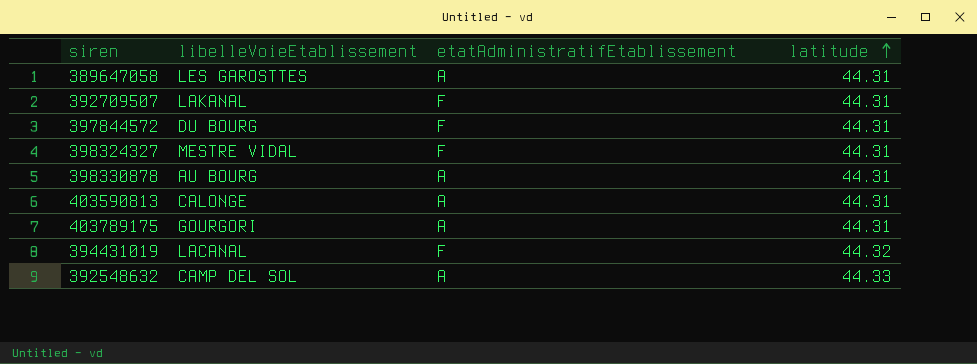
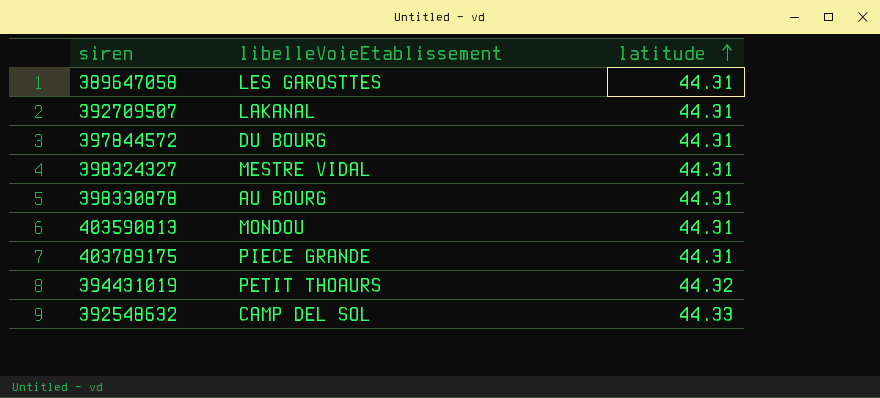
column etatAdministratifEtablissement | position: 3 -> none
403590813 | libelleVoieEtablissement: CALONGE -> MONDOU
403789175 | libelleVoieEtablissement: GOURGORI -> PIECE GRANDE
394431019 | libelleVoieEtablissement: LACANAL -> PETIT THOAURS

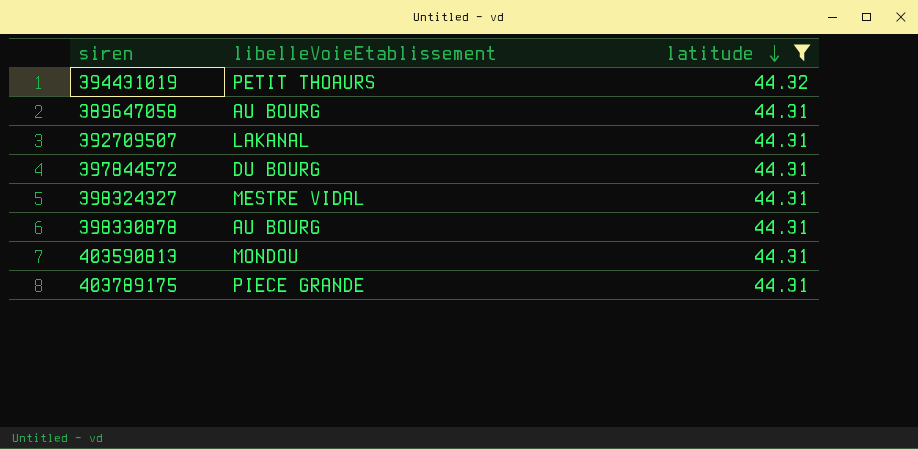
filter: none -> latitude != 44.33
row order: latitude ascending -> latitude descending
389647058 | libelleVoieEtablissement: LES GAROSTTES -> AU BOURG

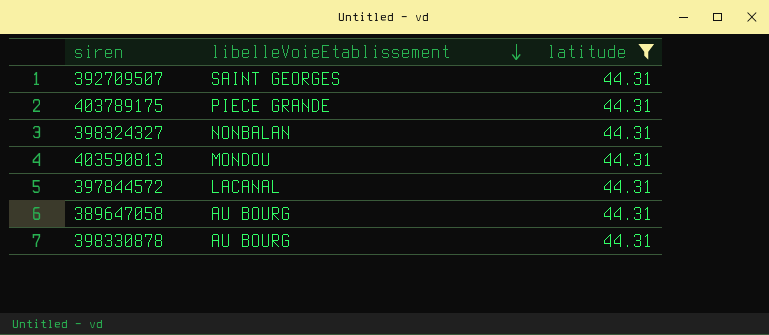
row order: latitude descending -> libelleVoieEtablissement descending
row 394431019: PETIT THOAURS | 44.32 -> none
392709507 | libelleVoieEtablissement: LAKANAL -> SAINT GEORGES
398324327 | libelleVoieEtablissement: MESTRE VIDAL -> NONBALAN
397844572 | libelleVoieEtablissement: DU BOURG -> LACANAL

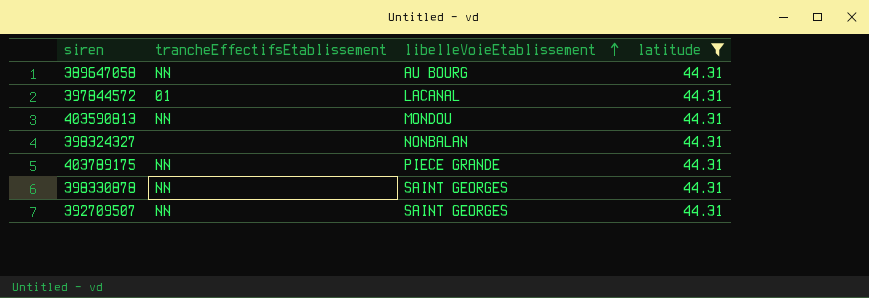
row order: libelleVoieEtablissement descending -> libelleVoieEtablissement ascending
column trancheEffectifsEtablissement | position: none -> 2
398330878 | libelleVoieEtablissement: AU BOURG -> SAINT GEORGES

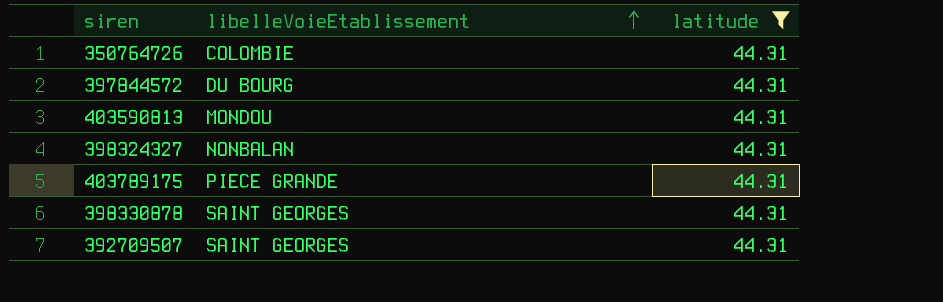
column trancheEffectifsEtablissement | position: 2 -> none
row 389647058: NN | AU BOURG | 44.31 -> none
row 350764726: none -> COLOMBIE | 44.31
397844572 | libelleVoieEtablissement: LACANAL -> DU BOURG

